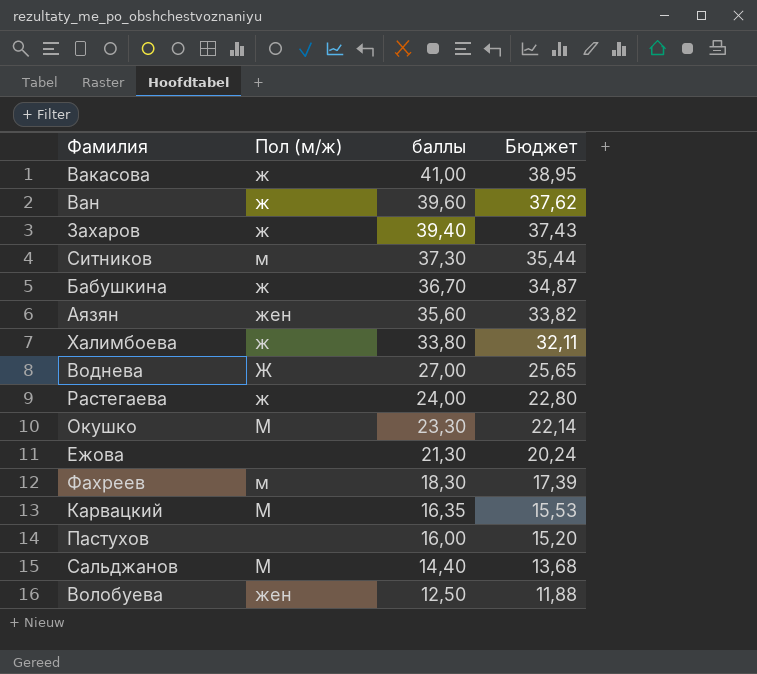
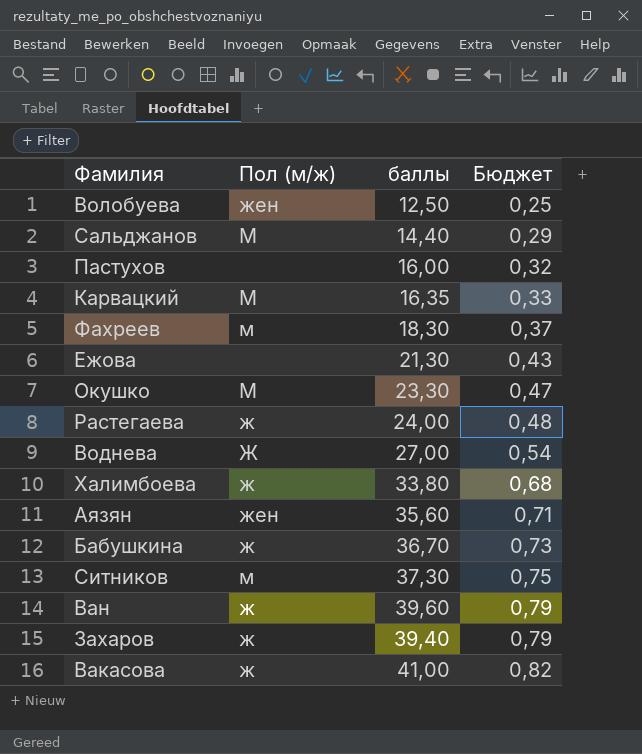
row order: баллы descending -> Бюджет ascending
column Бюджет | formula: [баллы] * 0,95 -> [баллы] * 0,02

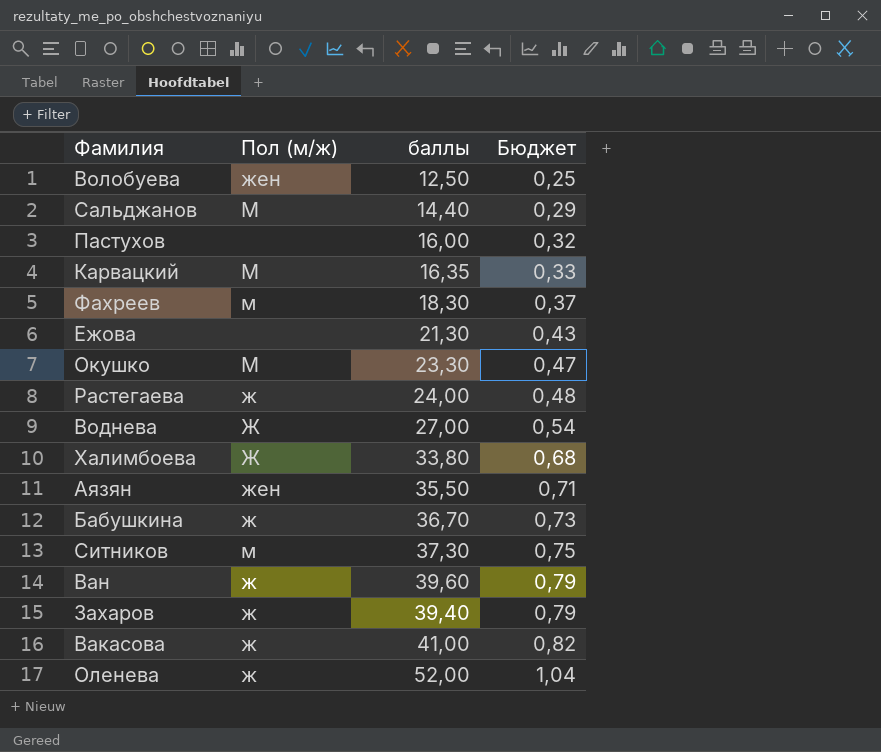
Халимбоева | Пол (м/ж): ж -> Ж
Аязян | баллы: 35,60 -> 35,50
row Оленева: none -> ж | 52,00 | 1,04

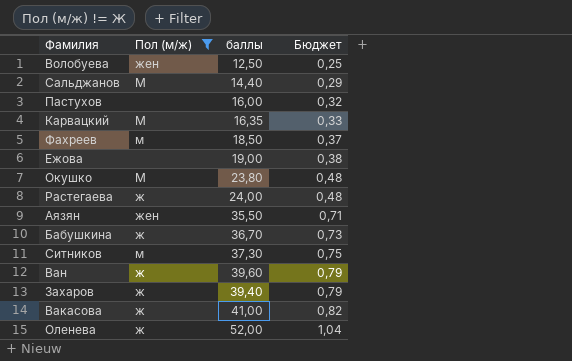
filter: none -> Пол (м/ж) != Ж
Фахреев | баллы: 18,30 -> 18,50
Ежова | баллы: 21,30 -> 19,00
Ежова | Бюджет: 0,43 -> 0,38
Окушко | баллы: 23,30 -> 23,80
Окушко | Бюджет: 0,47 -> 0,48

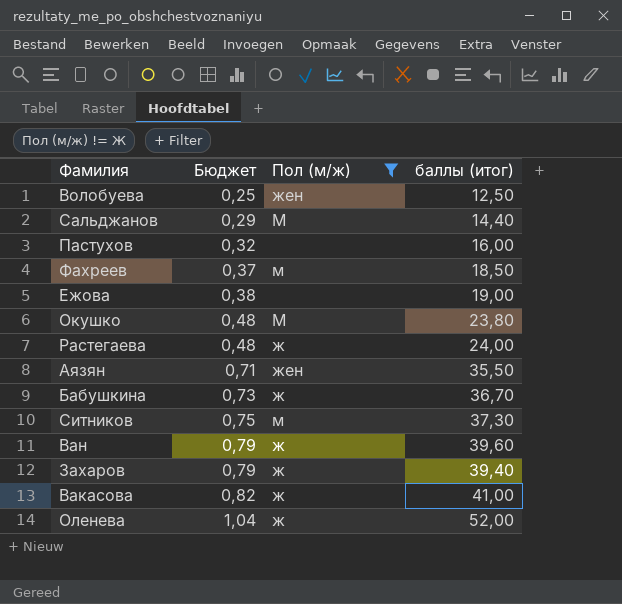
column Бюджет | position: 4 -> 2
column name: баллы -> баллы (итог)
row Карвацкий: М | 16,35 | 0,33 -> none

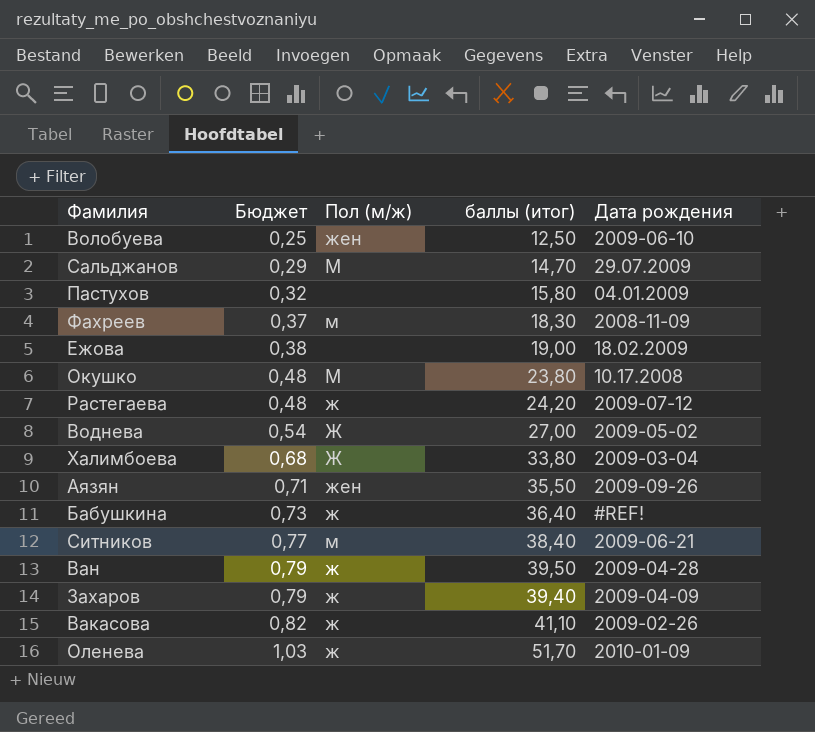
filter: Пол (м/ж) != Ж -> none
column Дата рождения | position: none -> 5
Сальджанов | баллы (итог): 14,40 -> 14,70
Пастухов | баллы (итог): 16,00 -> 15,80
Фахреев | баллы (итог): 18,50 -> 18,30
Растегаева | баллы (итог): 24,00 -> 24,20
Бабушкина | баллы (итог): 36,70 -> 36,40
Ситников | Бюджет: 0,75 -> 0,77
Ситников | баллы (итог): 37,30 -> 38,40
Ван | баллы (итог): 39,60 -> 39,50
Вакасова | баллы (итог): 41,00 -> 41,10
Оленева | Бюджет: 1,04 -> 1,03
Оленева | баллы (итог): 52,00 -> 51,70

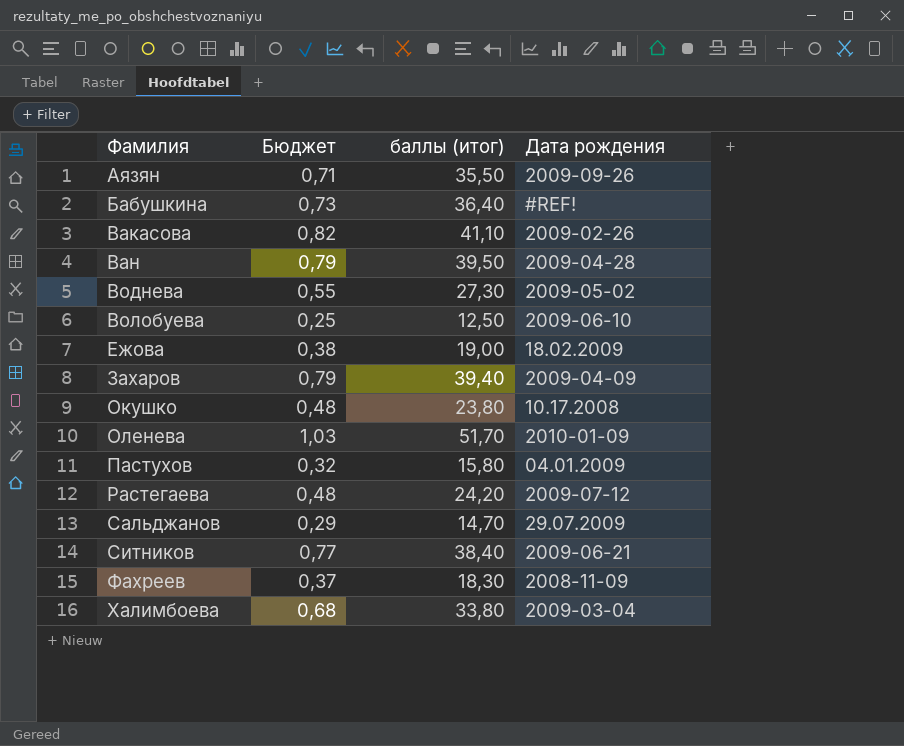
row order: Бюджет ascending -> Фамилия ascending
column Пол (м/ж) | position: 3 -> none
Воднева | Бюджет: 0,54 -> 0,55
Воднева | баллы (итог): 27,00 -> 27,30

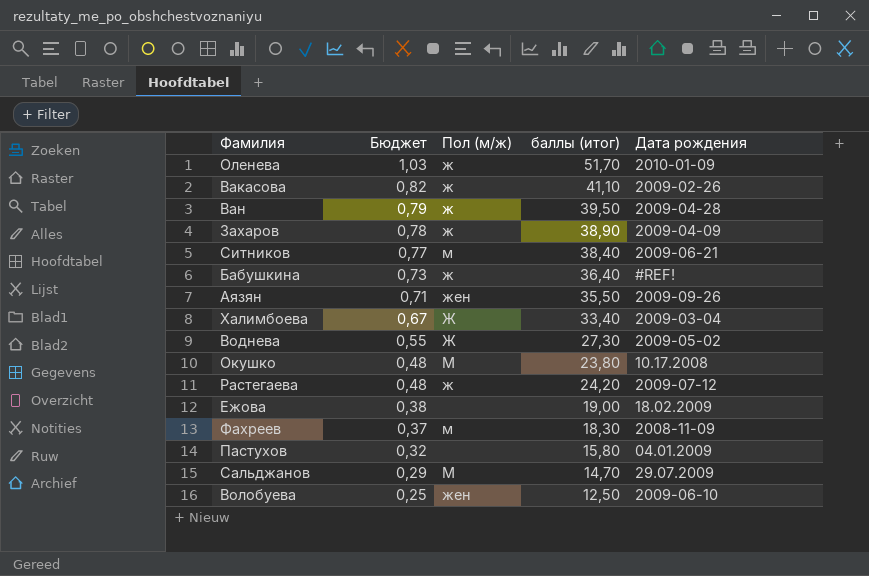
row order: Фамилия ascending -> Бюджет descending
column Пол (м/ж) | position: none -> 3
Захаров | Бюджет: 0,79 -> 0,78
Захаров | баллы (итог): 39,40 -> 38,90
Халимбоева | Бюджет: 0,68 -> 0,67
Халимбоева | баллы (итог): 33,80 -> 33,40

